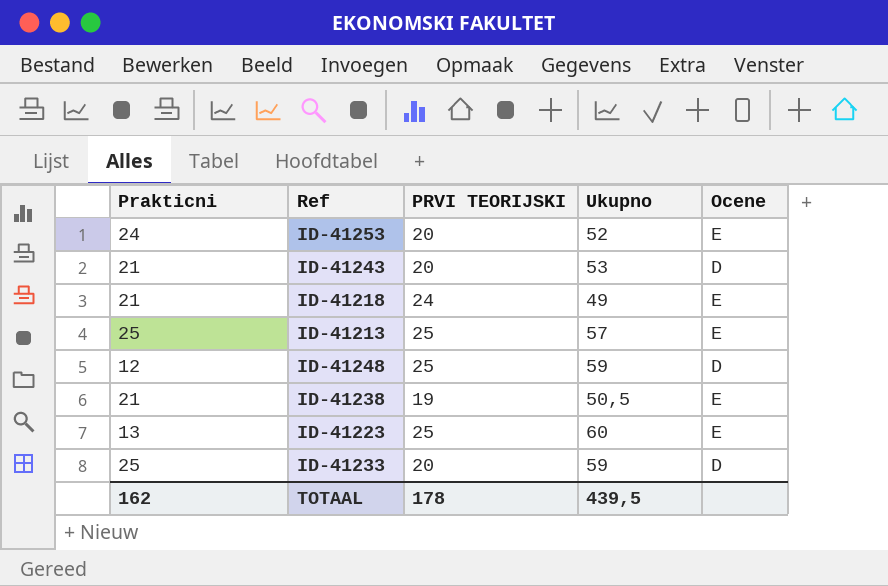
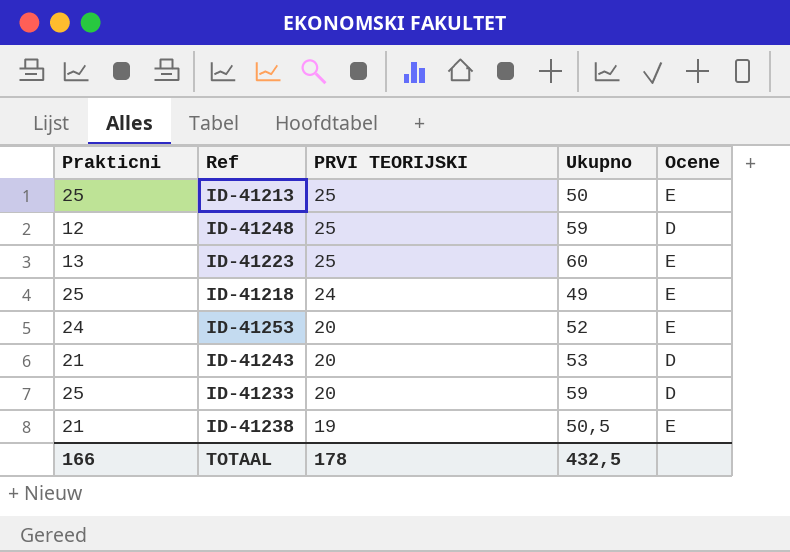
row order: none -> PRVI TEORIJSKI descending
ID-41213 | Ukupno: 57 -> 50
ID-41218 | Prakticni: 21 -> 25
TOTAAL | Prakticni: 162 -> 166
TOTAAL | Ukupno: 439,5 -> 432,5

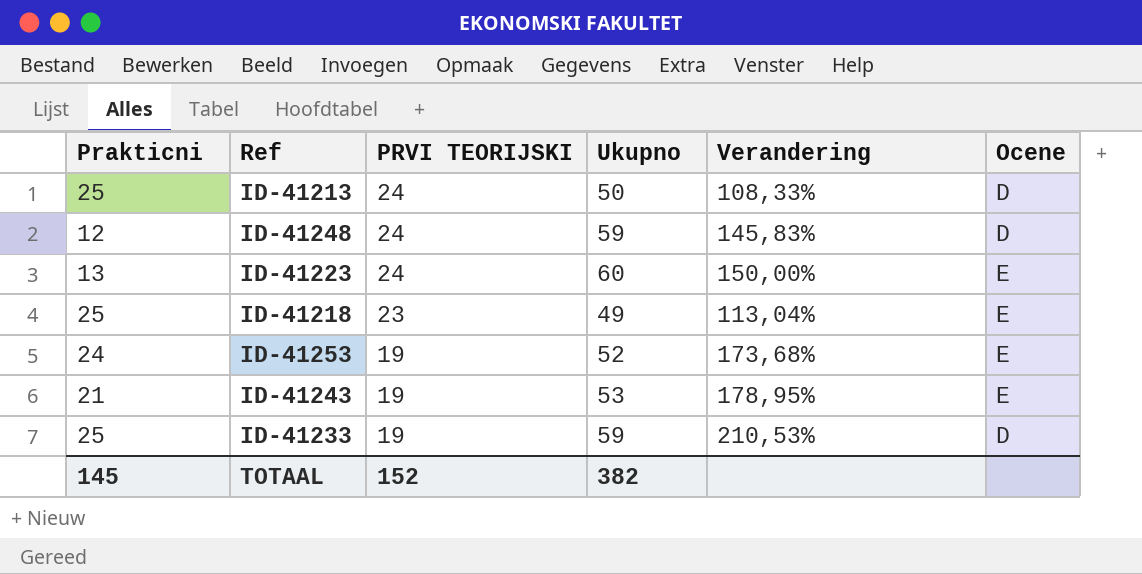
column Verandering | formula: none -> ([Ukupno] - [PRVI TEORIJSKI]) / [PRVI TEORIJSKI]
row ID-41238: 21 | 19 | 50,5 | E -> none
ID-41213 | PRVI TEORIJSKI: 25 -> 24
ID-41213 | Ocene: E -> D
ID-41248 | PRVI TEORIJSKI: 25 -> 24
ID-41223 | PRVI TEORIJSKI: 25 -> 24
ID-41218 | PRVI TEORIJSKI: 24 -> 23
ID-41253 | PRVI TEORIJSKI: 20 -> 19
ID-41243 | PRVI TEORIJSKI: 20 -> 19
ID-41243 | Ocene: D -> E
ID-41233 | PRVI TEORIJSKI: 20 -> 19
TOTAAL | Prakticni: 166 -> 145
TOTAAL | PRVI TEORIJSKI: 178 -> 152
TOTAAL | Ukupno: 432,5 -> 382

